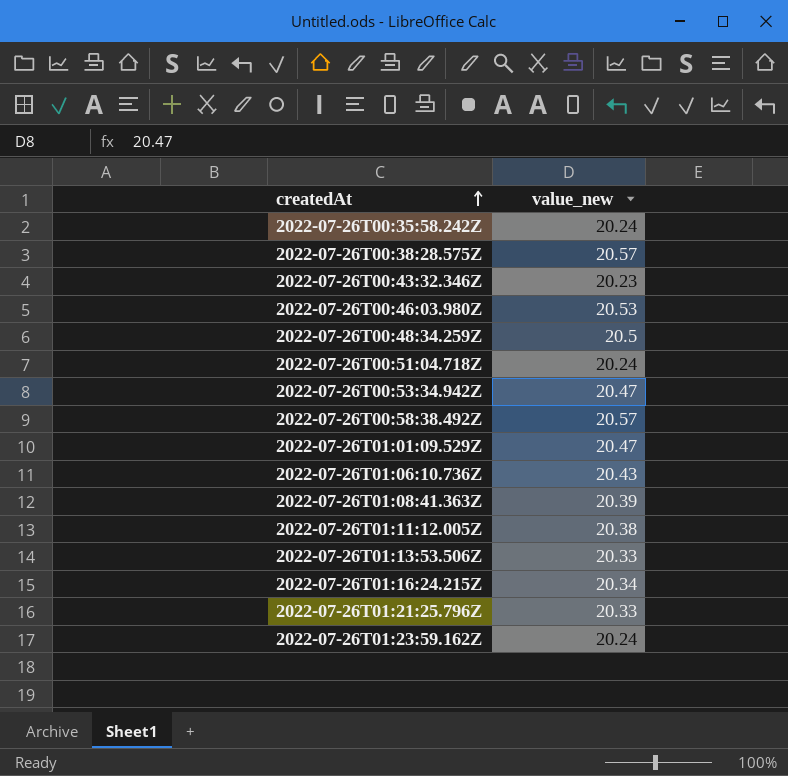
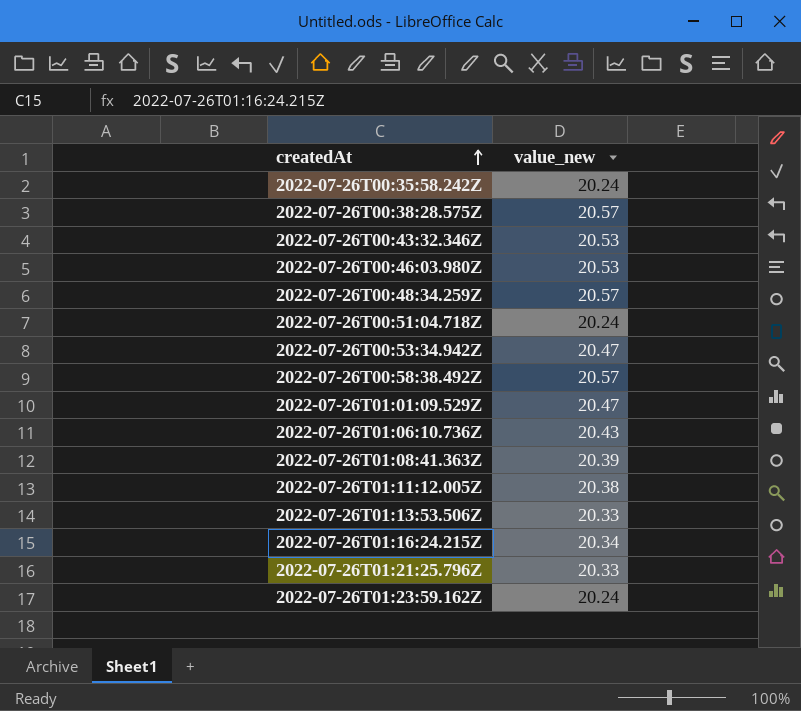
2022-07-26T00:43:32.346Z | value_new: 20.23 -> 20.53
2022-07-26T00:48:34.259Z | value_new: 20.5 -> 20.57

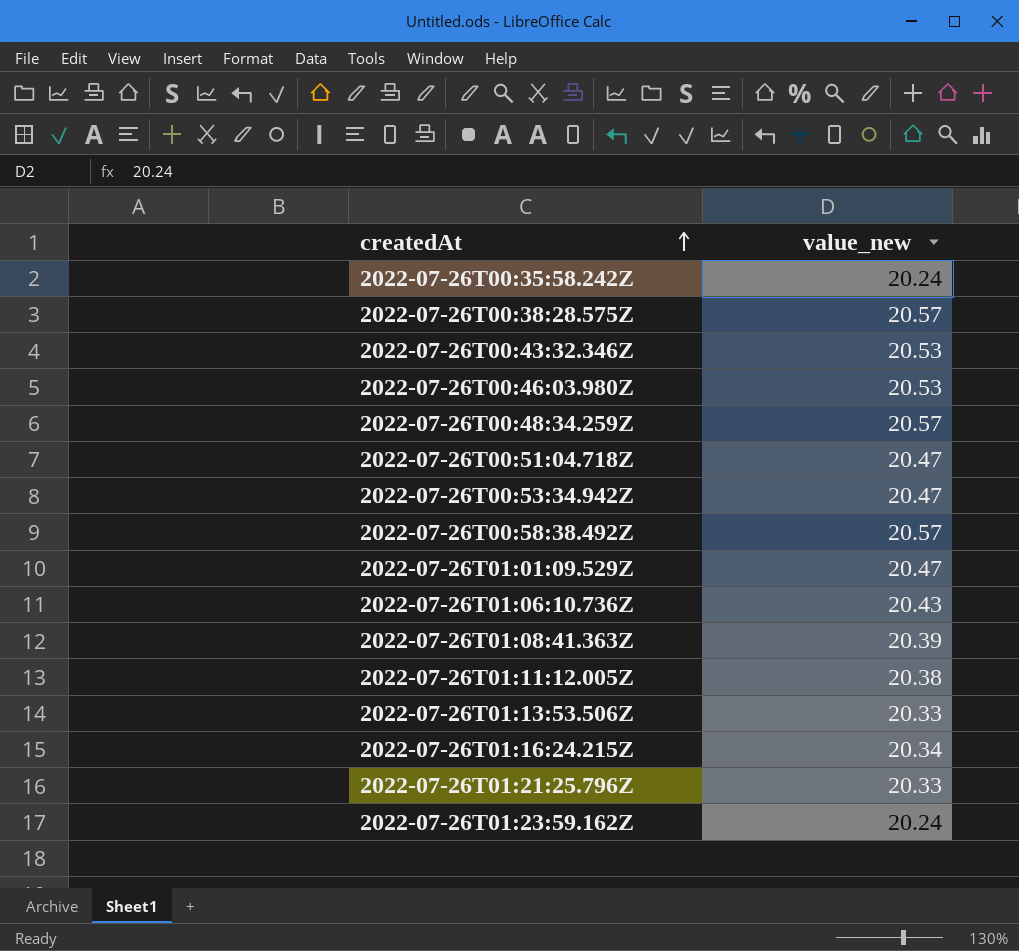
2022-07-26T00:51:04.718Z | value_new: 20.24 -> 20.47

